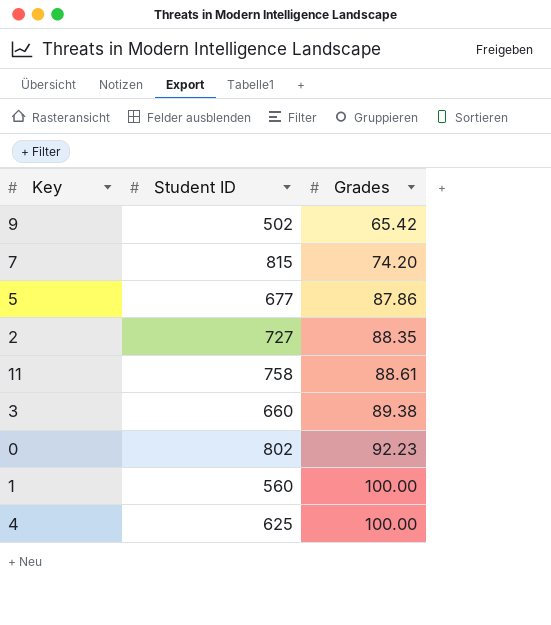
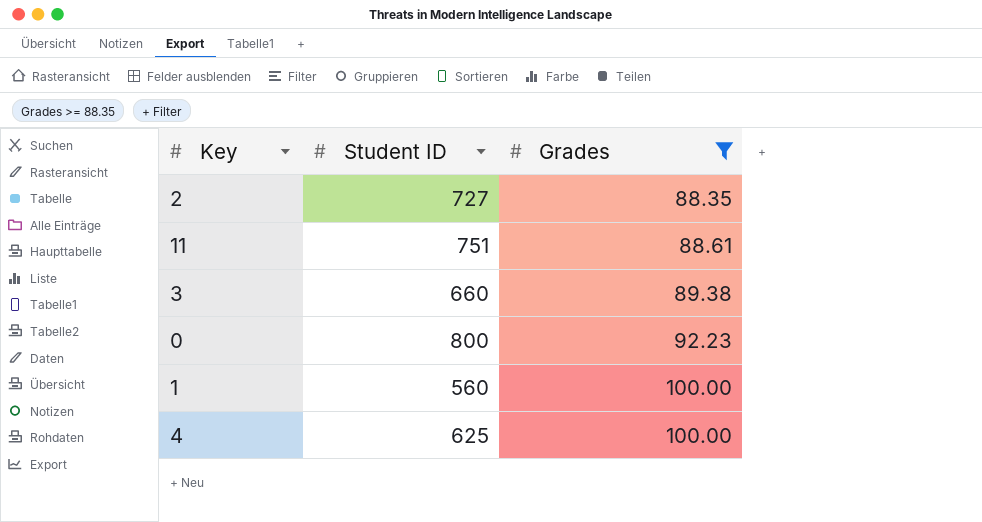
filter: none -> Grades >= 88.35
11 | Student ID: 758 -> 751
0 | Student ID: 802 -> 800

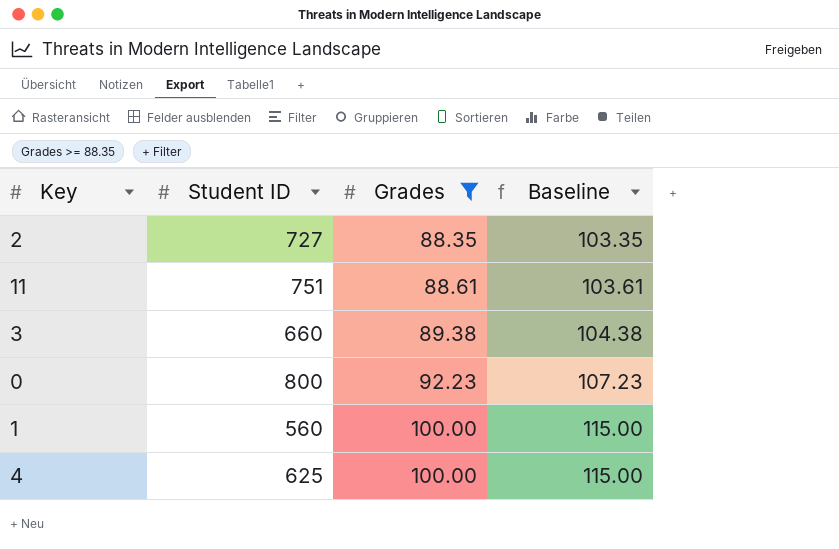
column Baseline | formula: none -> [Grades] + 15

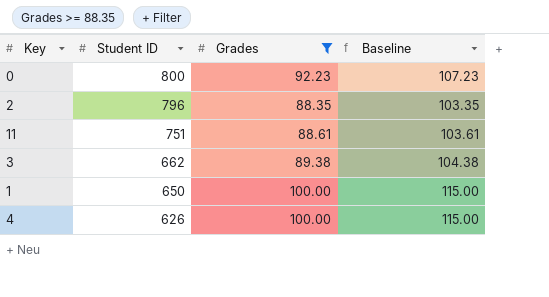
row order: Grades ascending -> Student ID descending
2 | Student ID: 727 -> 796
3 | Student ID: 660 -> 662
1 | Student ID: 560 -> 650
4 | Student ID: 625 -> 626

